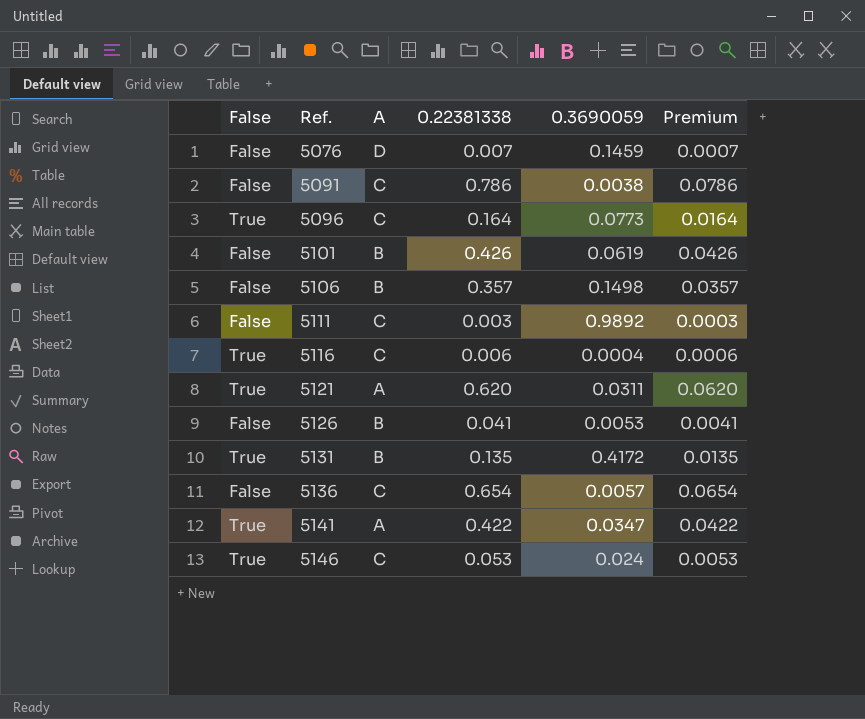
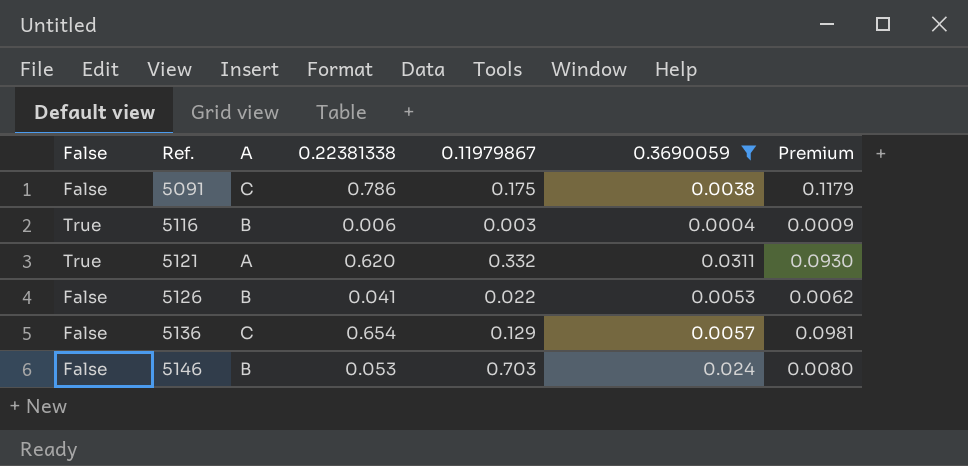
filter: none -> 0.3690059 <= 0.0311
column 0.11979867 | position: none -> 5
column Premium | formula: [0.22381338] * 0.1 -> [0.22381338] * 0.15
5116 | A: C -> B
5146 | False: True -> False
5146 | A: C -> B

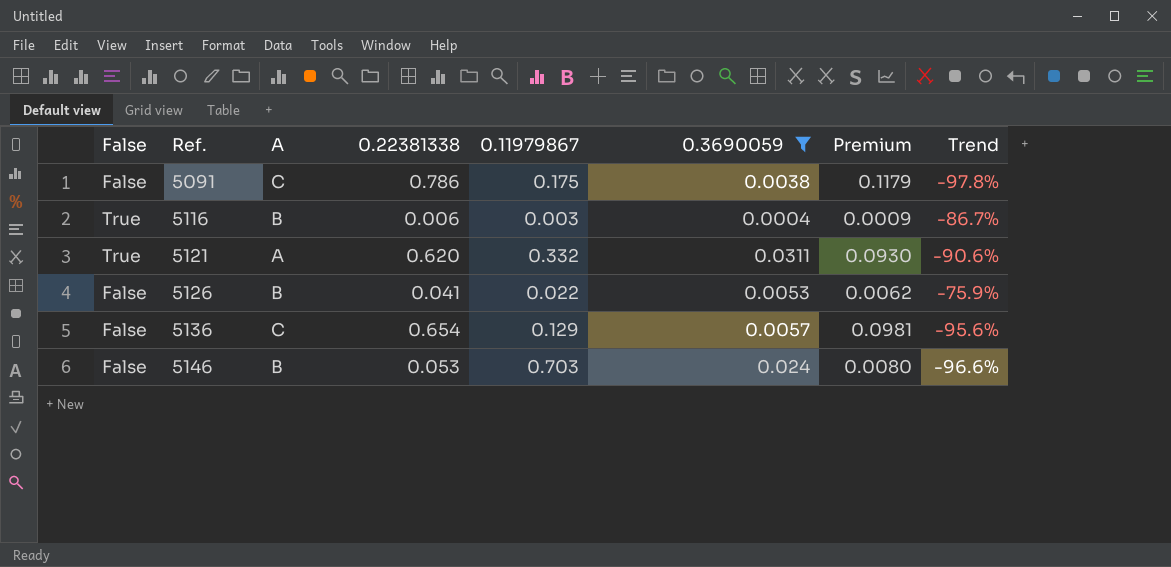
column Trend | formula: none -> ([0.3690059] - [0.11979867]) / [0.11979867]

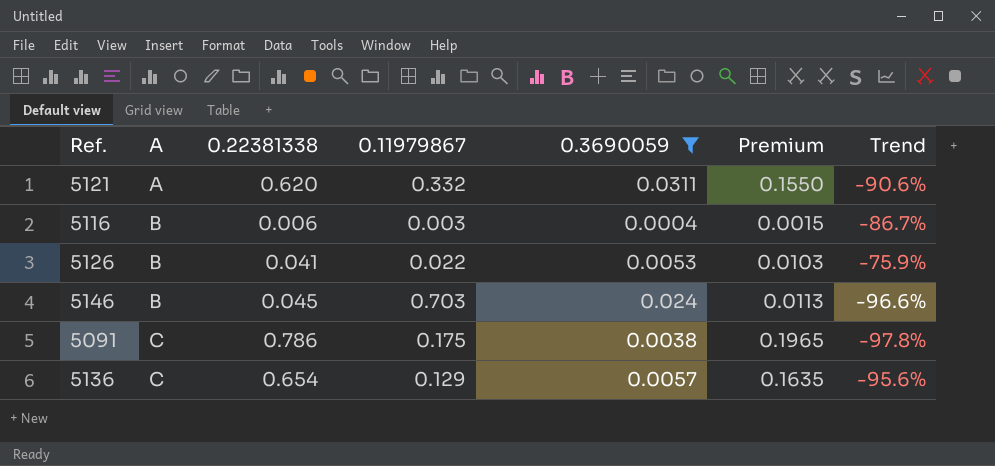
row order: Ref. ascending -> A ascending
column False | position: 1 -> none
column Premium | formula: [0.22381338] * 0.15 -> [0.22381338] * 0.25
5146 | 0.22381338: 0.053 -> 0.045

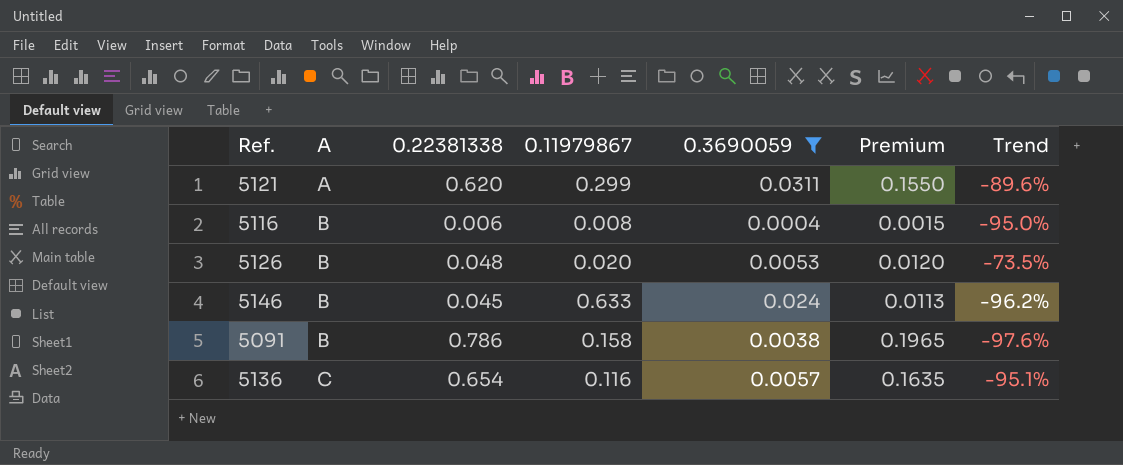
5121 | 0.11979867: 0.332 -> 0.299
5121 | Trend: -90.6% -> -89.6%
5116 | 0.11979867: 0.003 -> 0.008
5116 | Trend: -86.7% -> -95.0%
5126 | 0.22381338: 0.041 -> 0.048
5126 | 0.11979867: 0.022 -> 0.020
5126 | Premium: 0.0103 -> 0.0120
5126 | Trend: -75.9% -> -73.5%
5146 | 0.11979867: 0.703 -> 0.633
5146 | Trend: -96.6% -> -96.2%
5091 | A: C -> B
5091 | 0.11979867: 0.175 -> 0.158
5091 | Trend: -97.8% -> -97.6%
5136 | 0.11979867: 0.129 -> 0.116
5136 | Trend: -95.6% -> -95.1%

